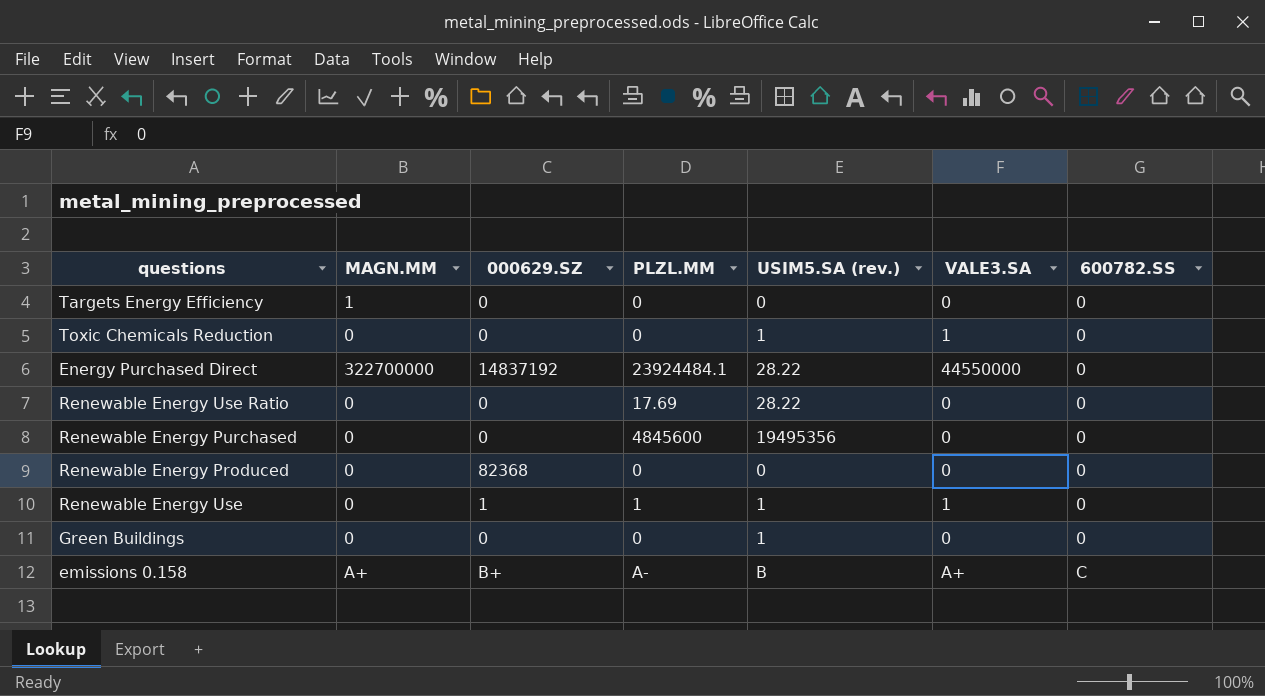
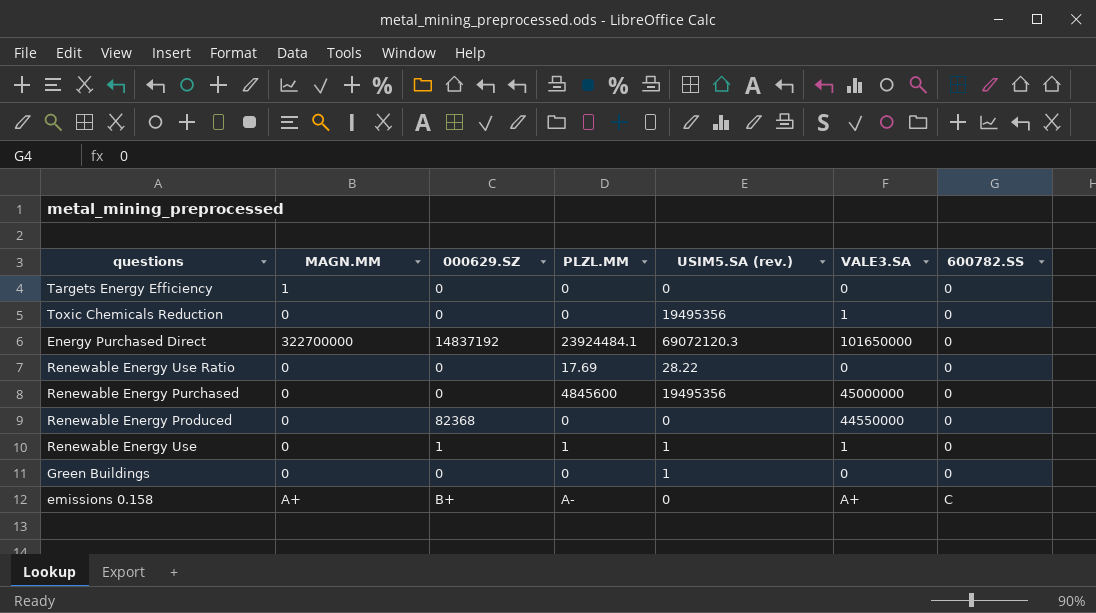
Toxic Chemicals Reduction | USIM5.SA (rev.): 1 -> 19495356
Energy Purchased Direct | USIM5.SA (rev.): 28.22 -> 69072120.3
Energy Purchased Direct | VALE3.SA: 44550000 -> 101650000
Renewable Energy Purchased | VALE3.SA: 0 -> 45000000
Renewable Energy Produced | VALE3.SA: 0 -> 44550000
emissions 0.158 | USIM5.SA (rev.): B -> 0

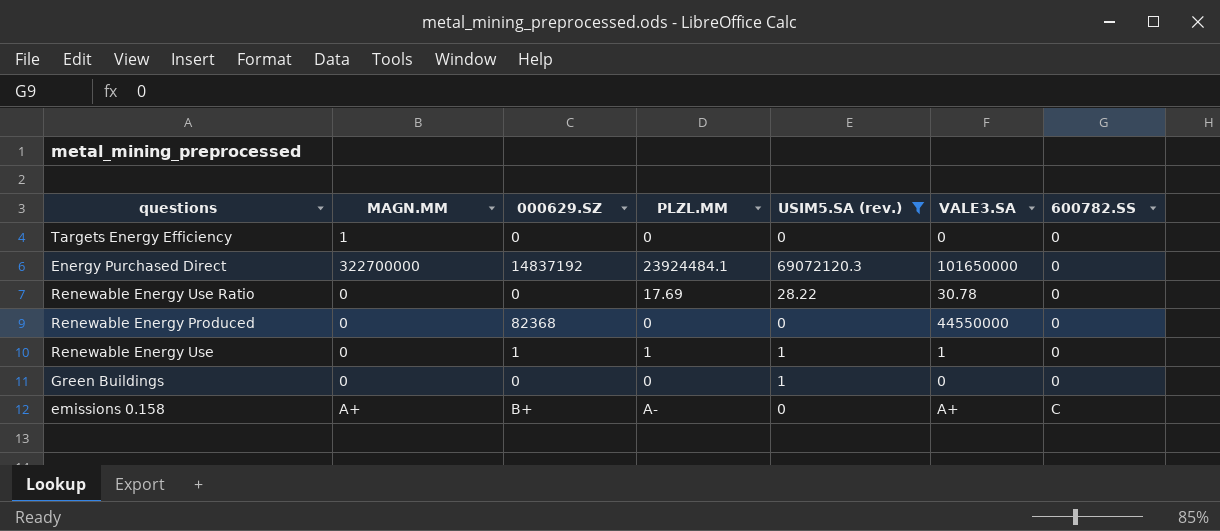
filter: none -> USIM5.SA (rev.) != 19495356
Renewable Energy Use Ratio | VALE3.SA: 0 -> 30.78

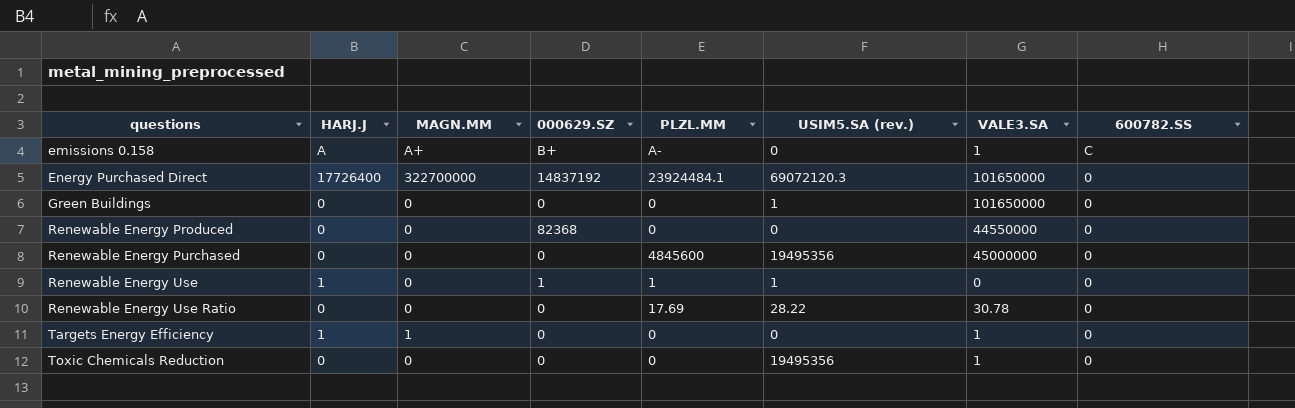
filter: USIM5.SA (rev.) != 19495356 -> none
row order: 600782.SS ascending -> questions ascending
column HARJ.J | position: none -> 2
emissions 0.158 | VALE3.SA: A+ -> 1
Green Buildings | VALE3.SA: 0 -> 101650000
Renewable Energy Use | VALE3.SA: 1 -> 0
Targets Energy Efficiency | VALE3.SA: 0 -> 1

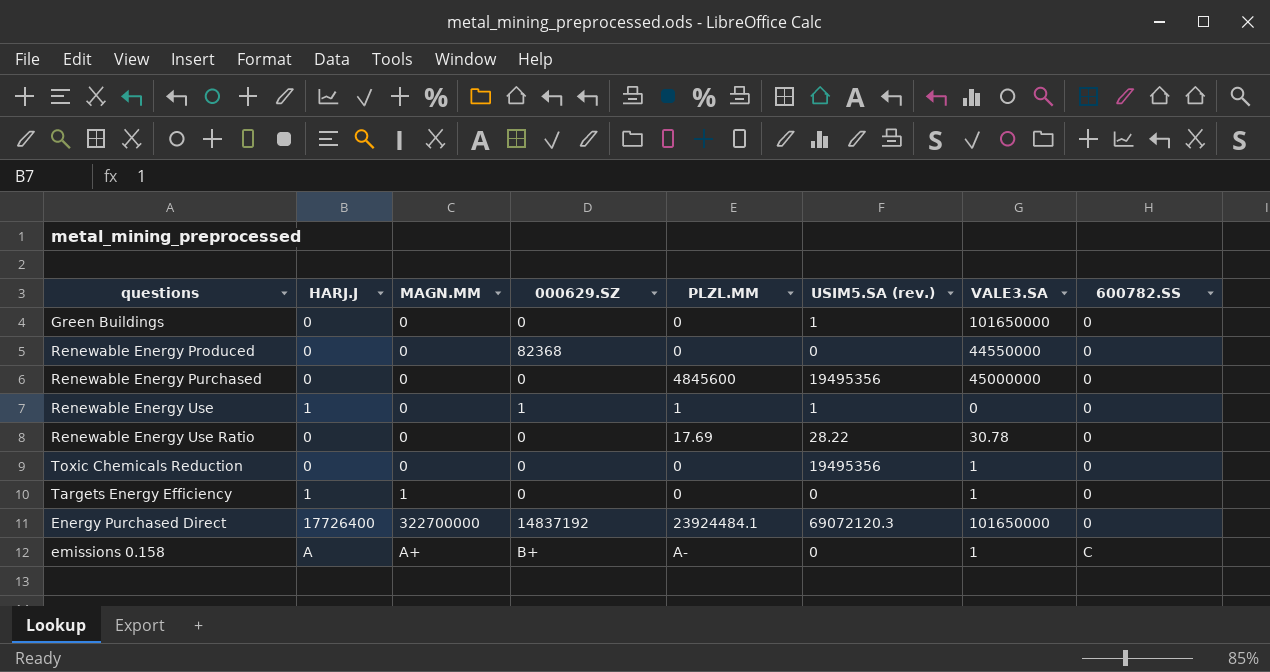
row order: questions ascending -> MAGN.MM ascending

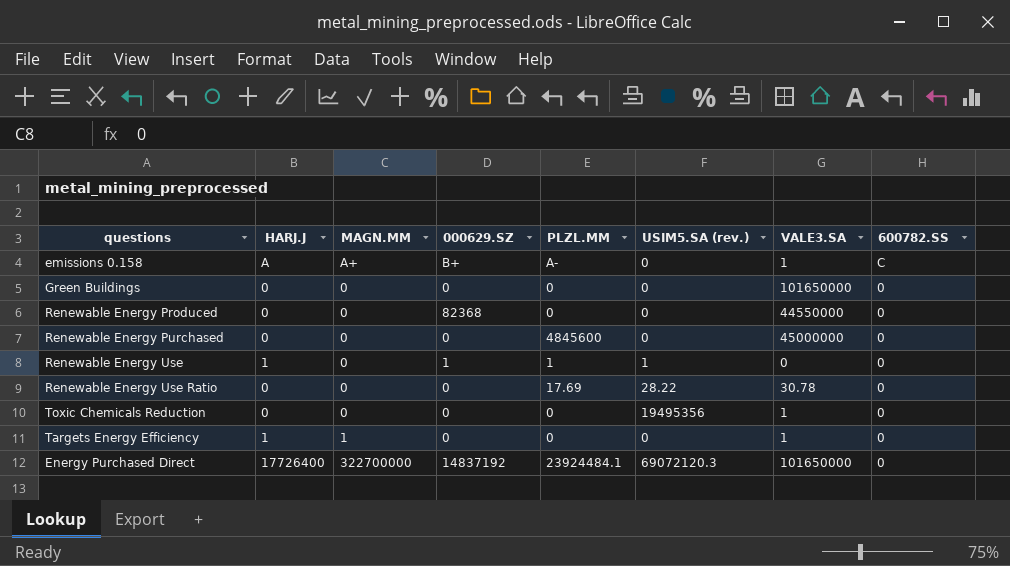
row order: MAGN.MM ascending -> 600782.SS descending
Green Buildings | USIM5.SA (rev.): 1 -> 0
Renewable Energy Purchased | USIM5.SA (rev.): 19495356 -> 0

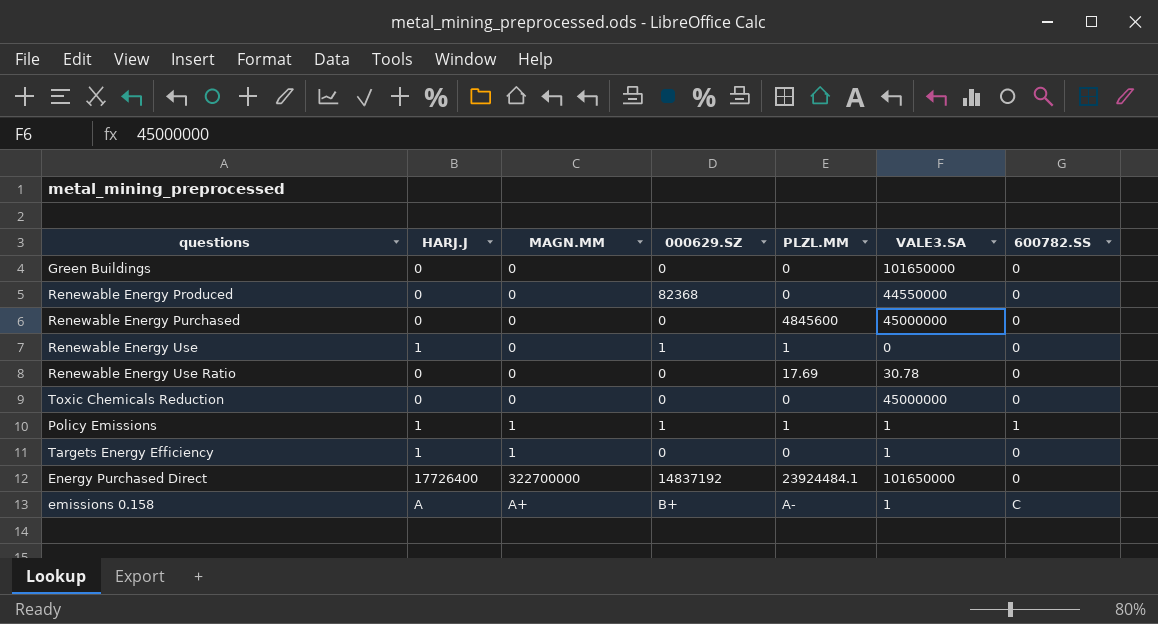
row order: 600782.SS descending -> MAGN.MM ascending
column USIM5.SA (rev.) | position: 6 -> none
Toxic Chemicals Reduction | VALE3.SA: 1 -> 45000000
row Policy Emissions: none -> 1 | 1 | 1 | 1 | 1 | 1

